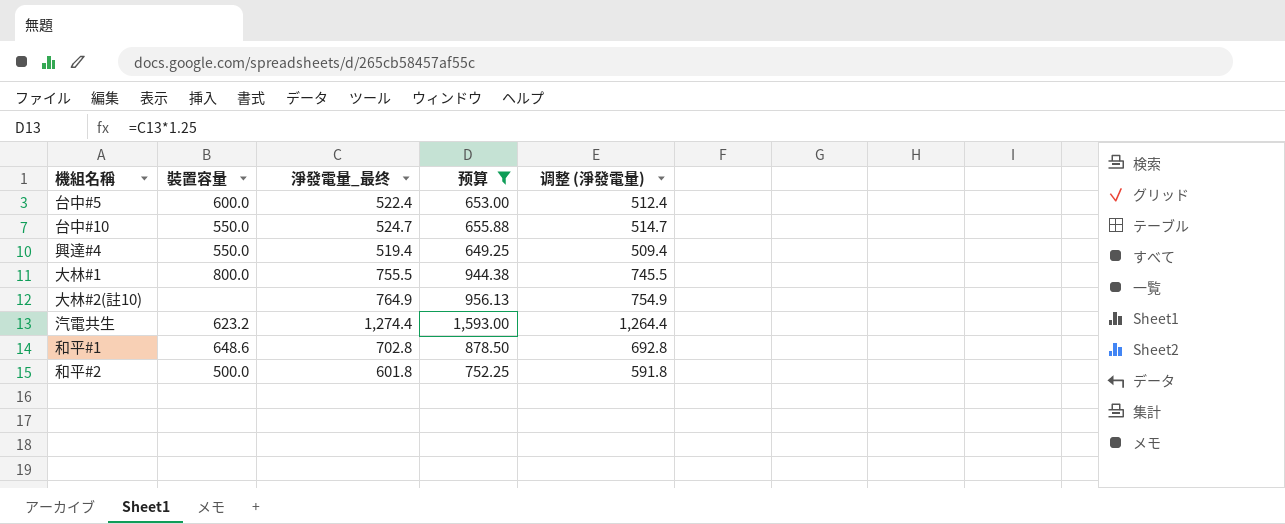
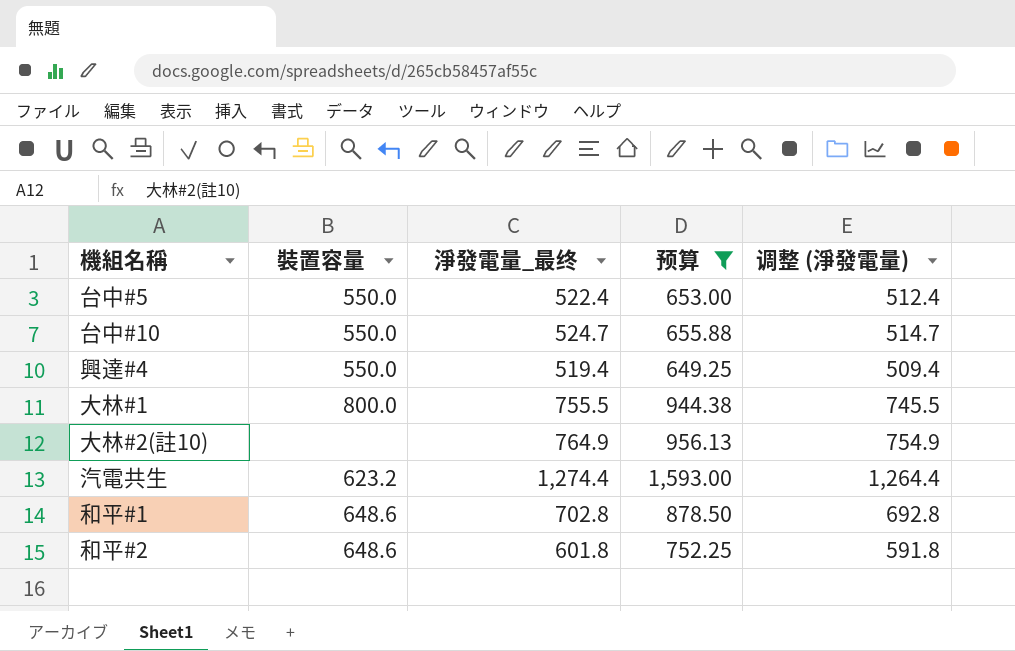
台中#5 | 裝置容量: 600.0 -> 550.0
和平#2 | 裝置容量: 500.0 -> 648.6

